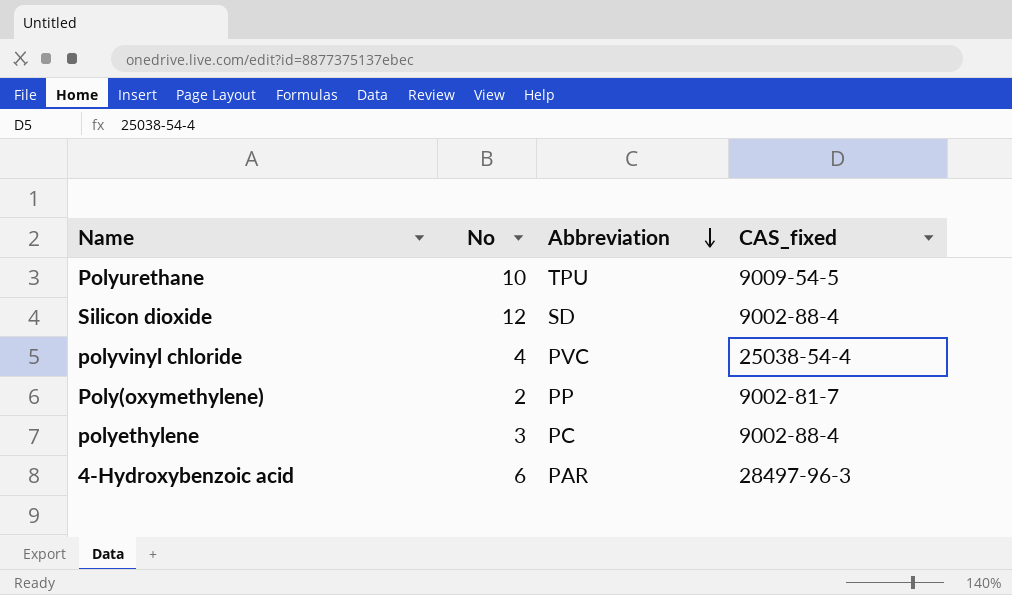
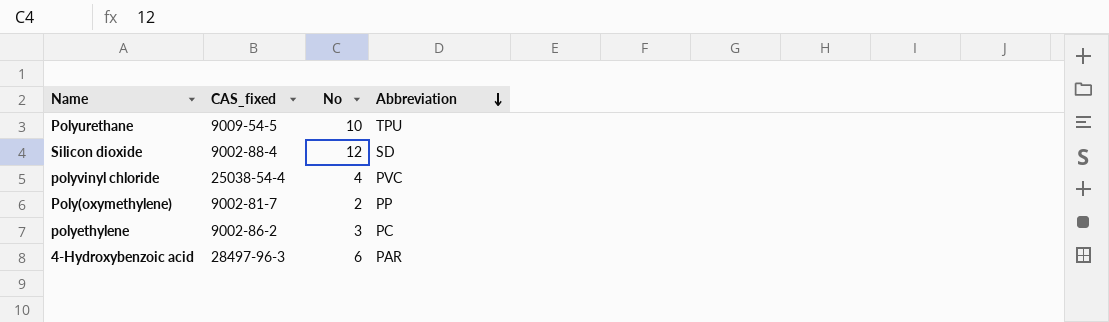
column CAS_fixed | position: 4 -> 2
polyethylene | CAS_fixed: 9002-88-4 -> 9002-86-2

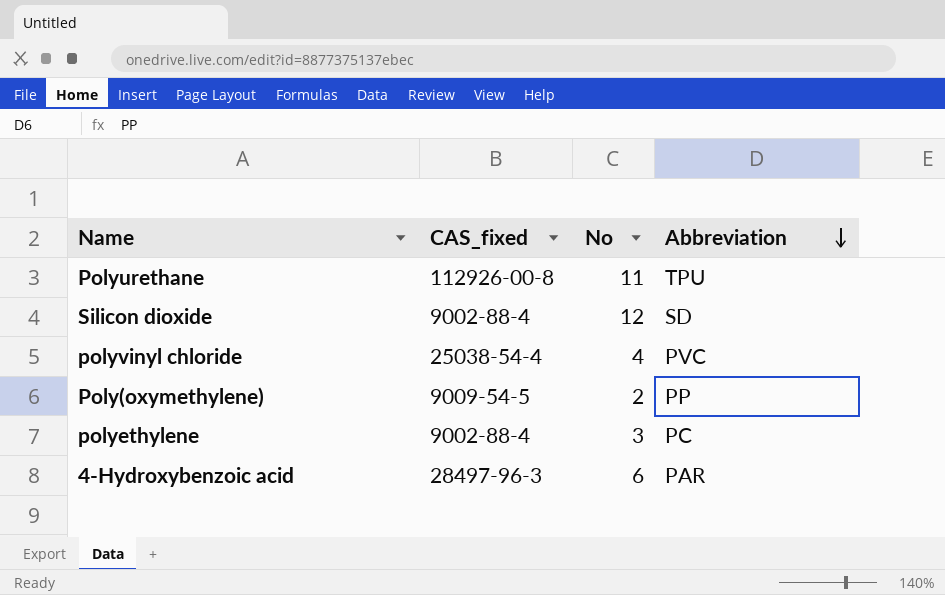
Polyurethane | CAS_fixed: 9009-54-5 -> 112926-00-8
Polyurethane | No: 10 -> 11
Poly(oxymethylene) | CAS_fixed: 9002-81-7 -> 9009-54-5
polyethylene | CAS_fixed: 9002-86-2 -> 9002-88-4

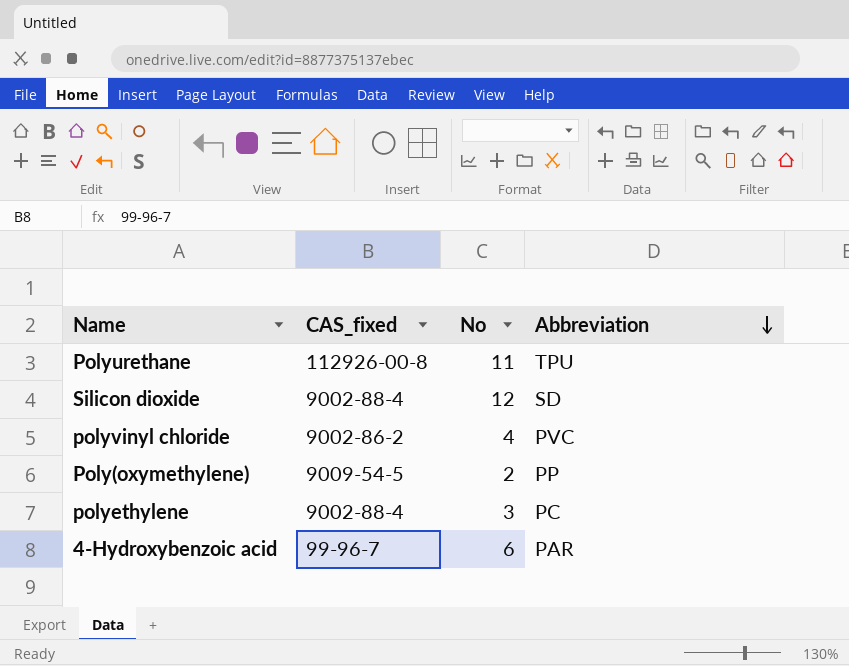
polyvinyl chloride | CAS_fixed: 25038-54-4 -> 9002-86-2
4-Hydroxybenzoic acid | CAS_fixed: 28497-96-3 -> 99-96-7

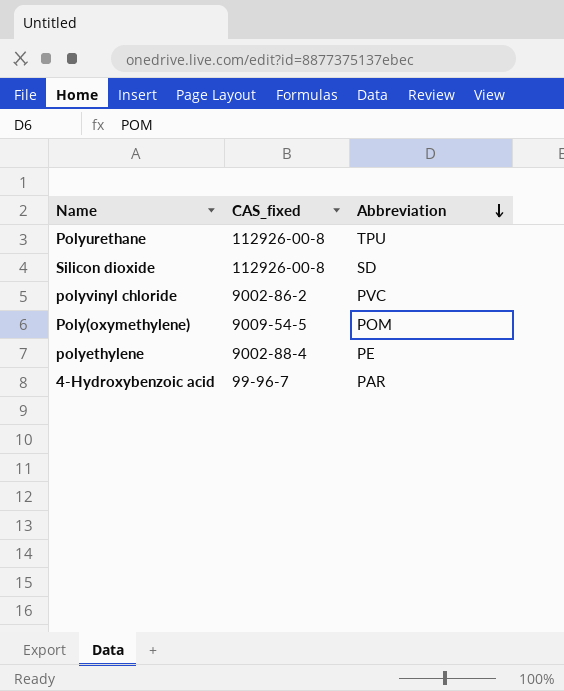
column No | position: 3 -> none
Silicon dioxide | CAS_fixed: 9002-88-4 -> 112926-00-8
Poly(oxymethylene) | Abbreviation: PP -> POM
polyethylene | Abbreviation: PC -> PE

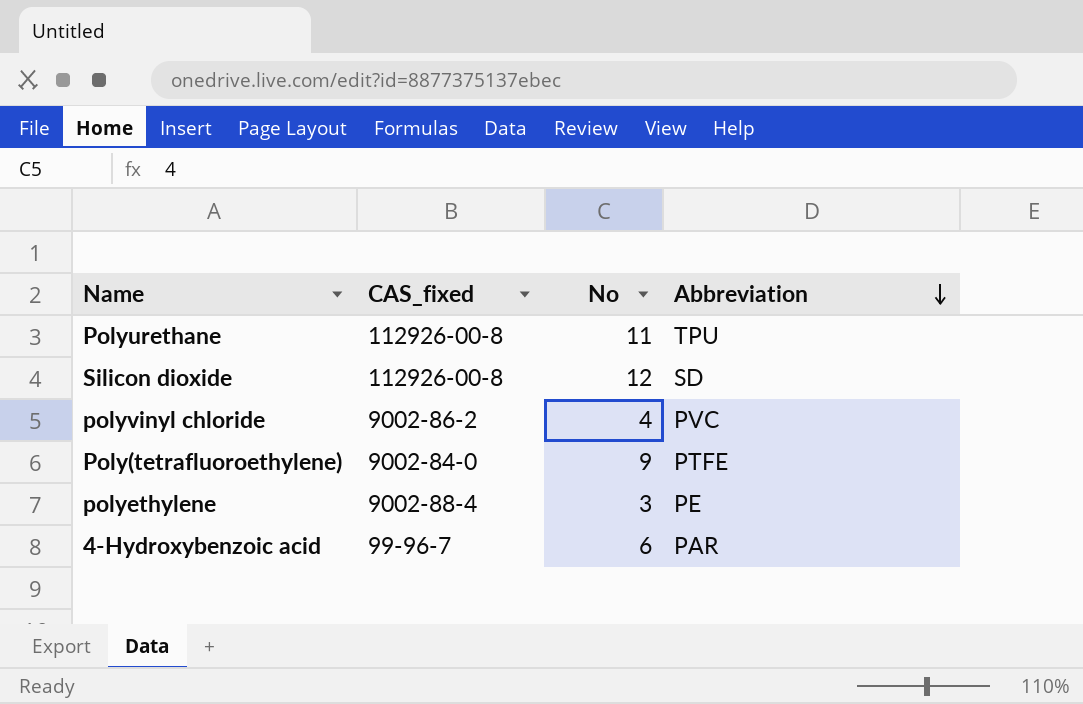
column No | position: none -> 3
row Poly(oxymethylene): 9009-54-5 | POM -> none
row Poly(tetrafluoroethylene): none -> 9002-84-0 | 9 | PTFE

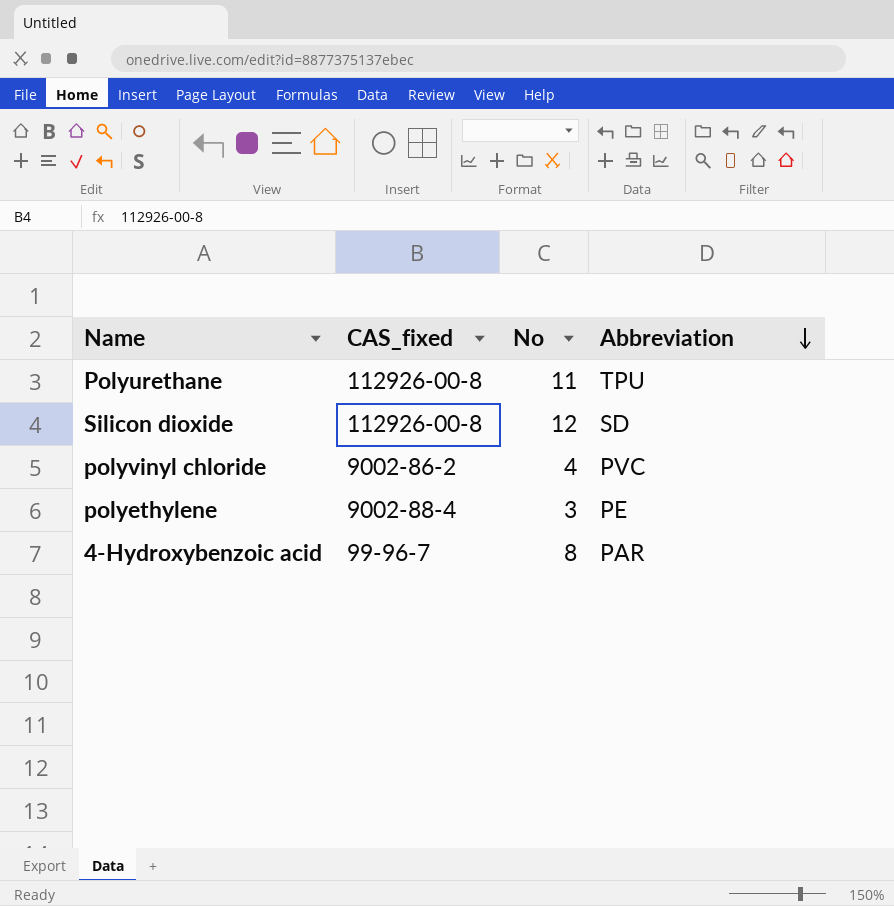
row Poly(tetrafluoroethylene): 9002-84-0 | 9 | PTFE -> none
4-Hydroxybenzoic acid | No: 6 -> 8

